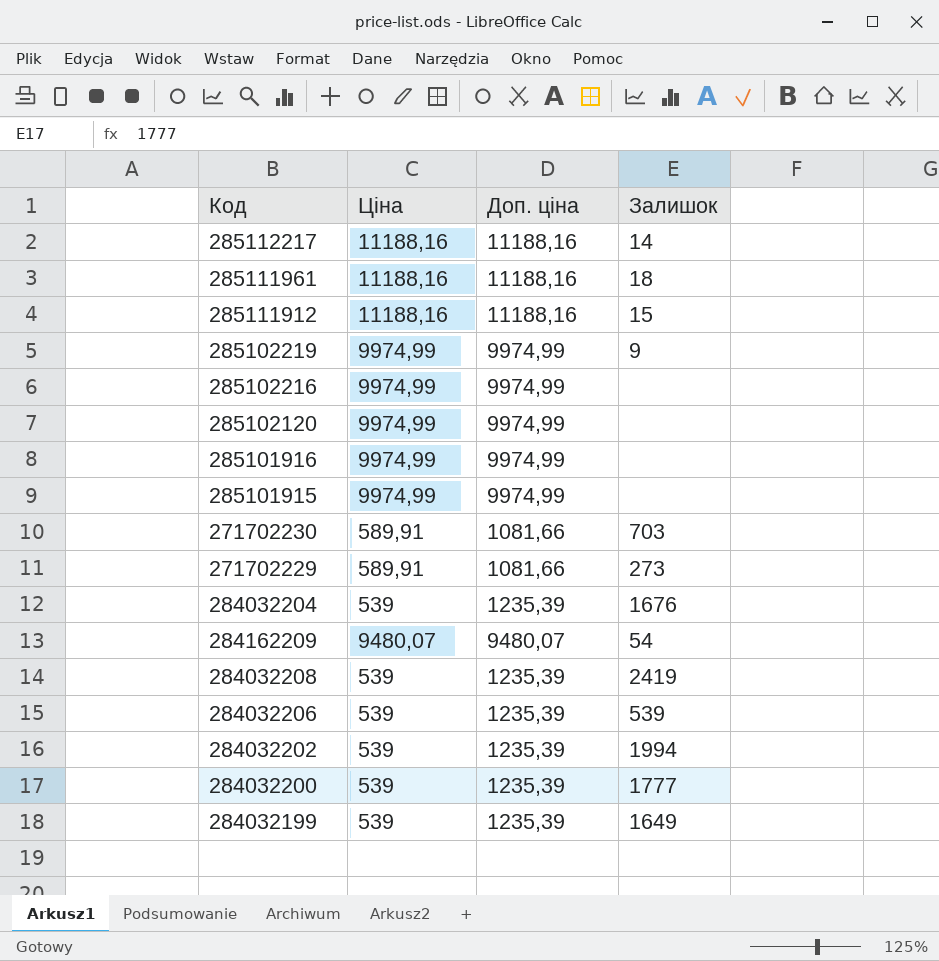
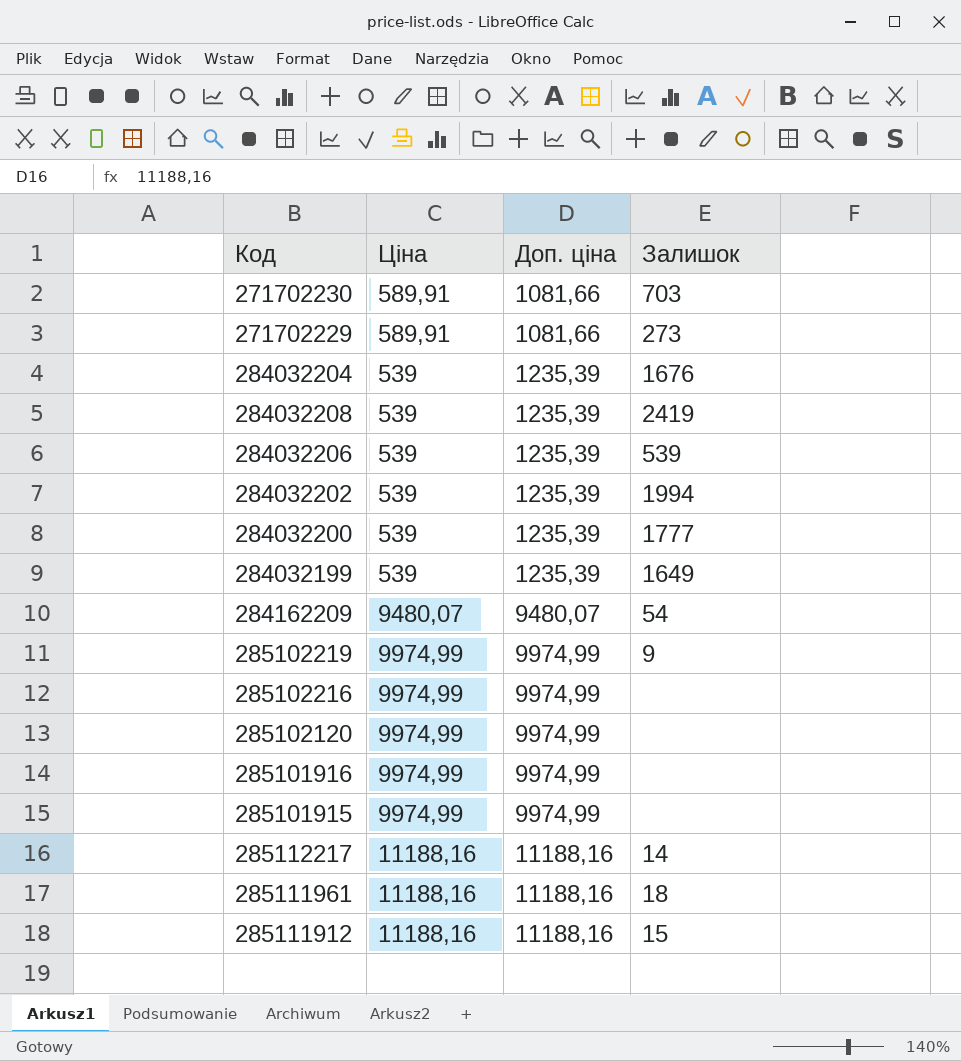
row order: none -> Доп. ціна ascending

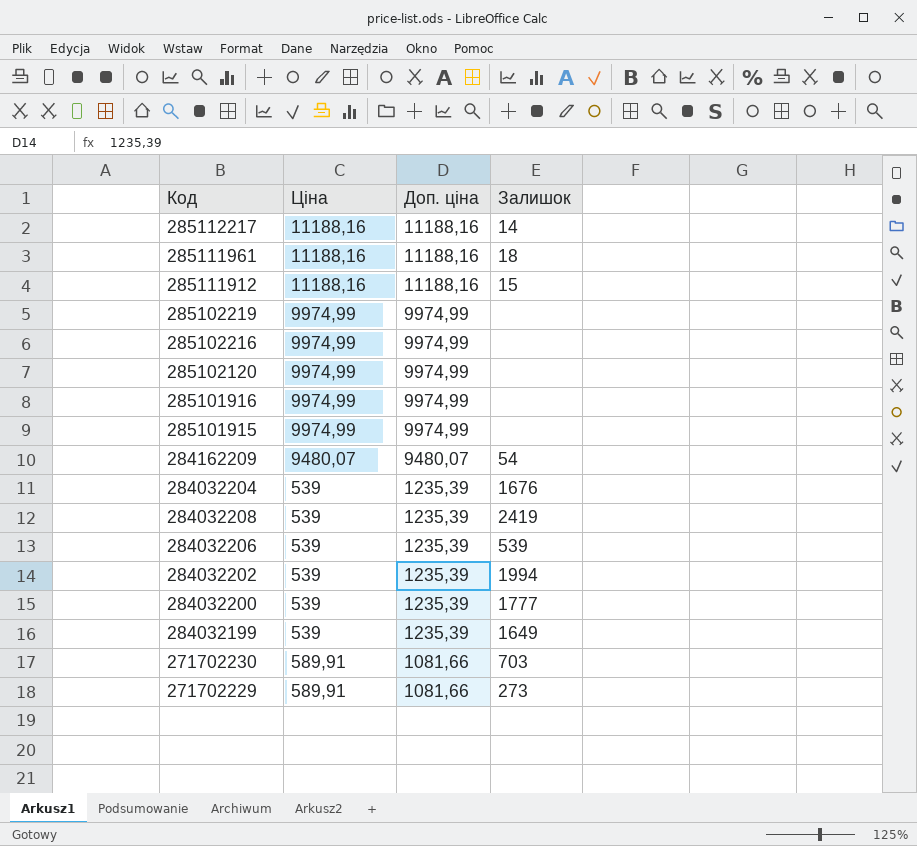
row order: Доп. ціна ascending -> Доп. ціна descending
285102219 | Залишок: 9 -> none

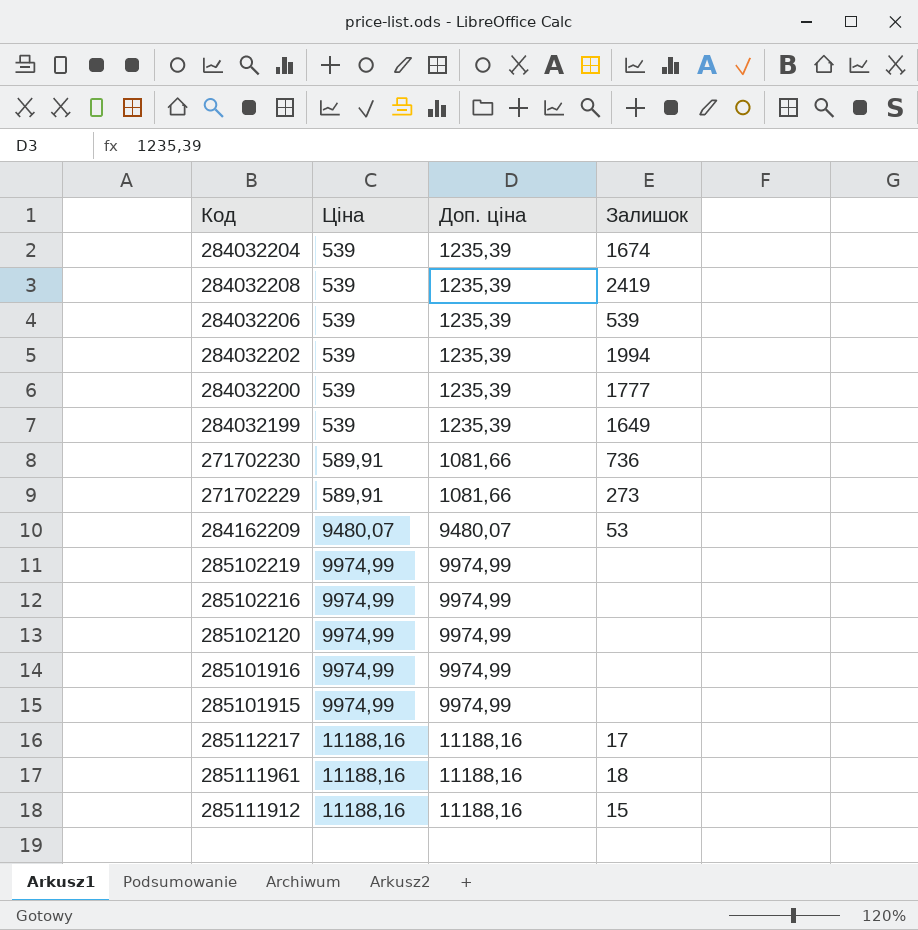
row order: Доп. ціна descending -> Ціна ascending
284032204 | Залишок: 1676 -> 1674
271702230 | Залишок: 703 -> 736
284162209 | Залишок: 54 -> 53
285112217 | Залишок: 14 -> 17

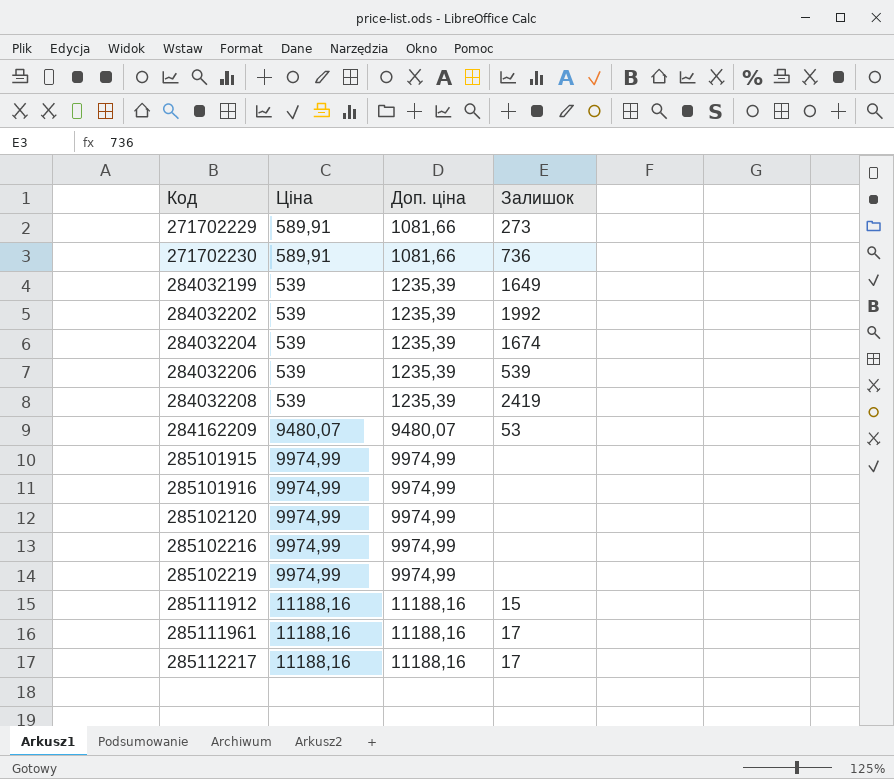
row order: Ціна ascending -> Код ascending
row 284032200: 539 | 1235,39 | 1777 -> none
284032202 | Залишок: 1994 -> 1992
285111961 | Залишок: 18 -> 17

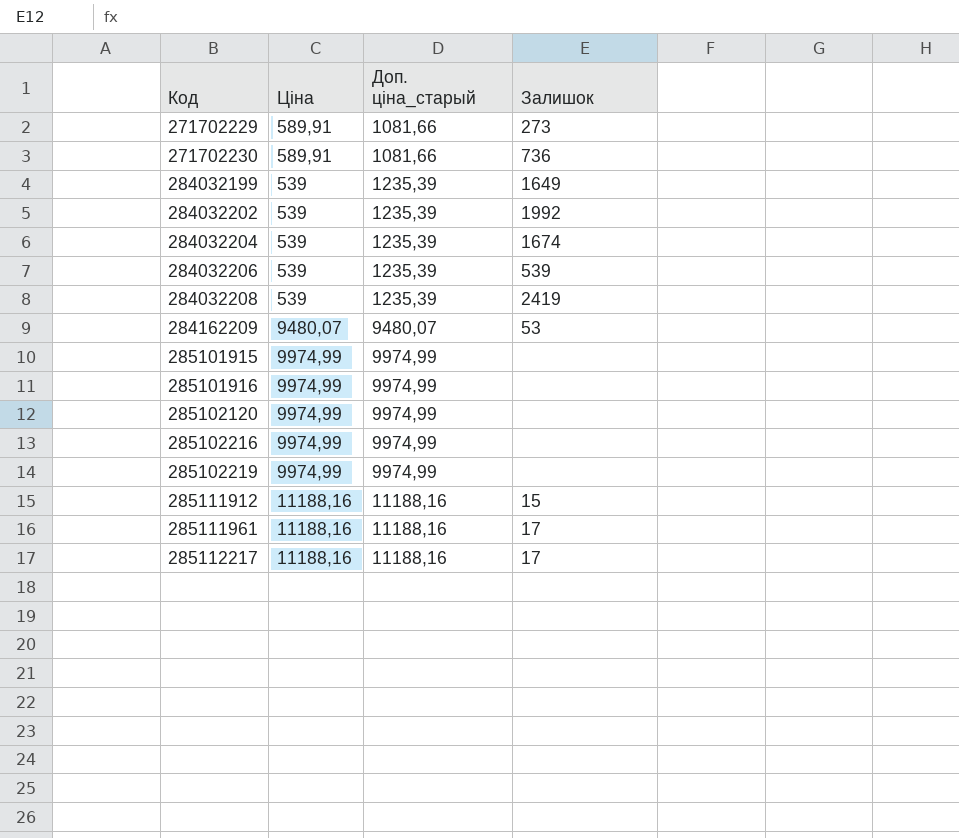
column name: Доп. ціна -> Доп. ціна_старый

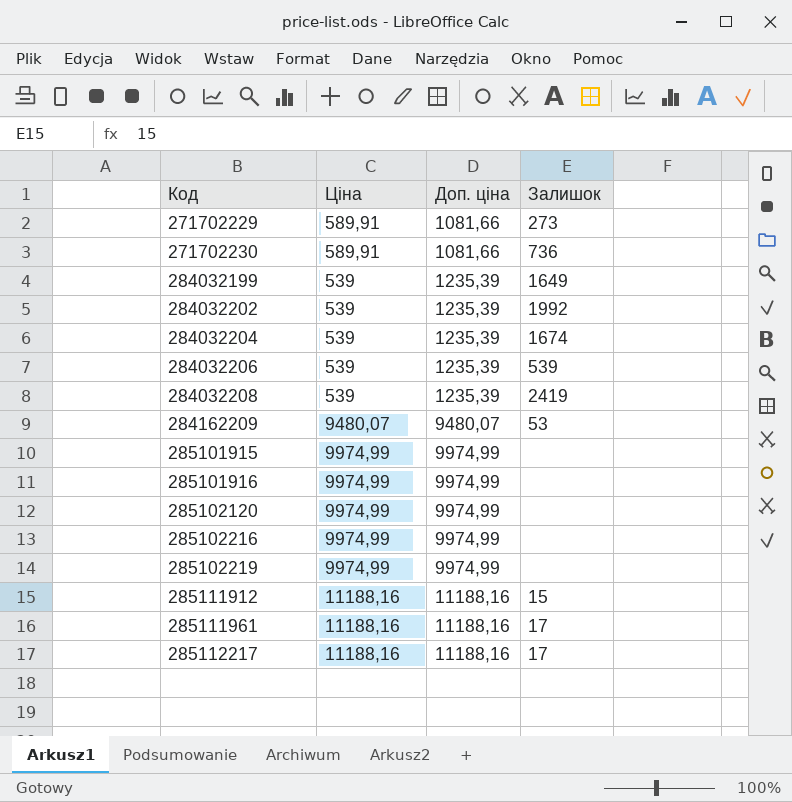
column name: Доп. ціна_старый -> Доп. ціна

